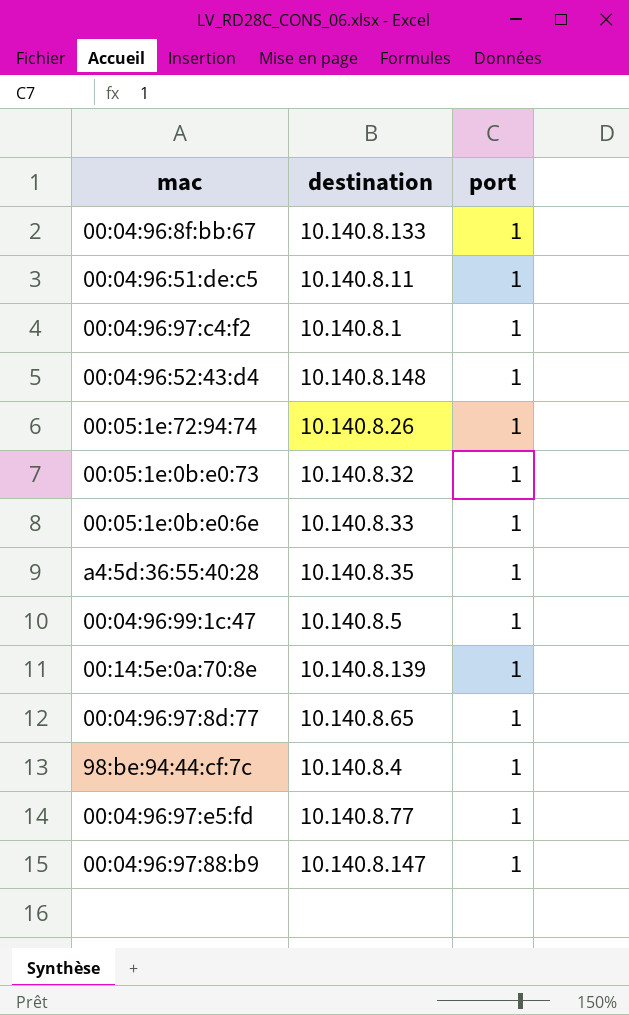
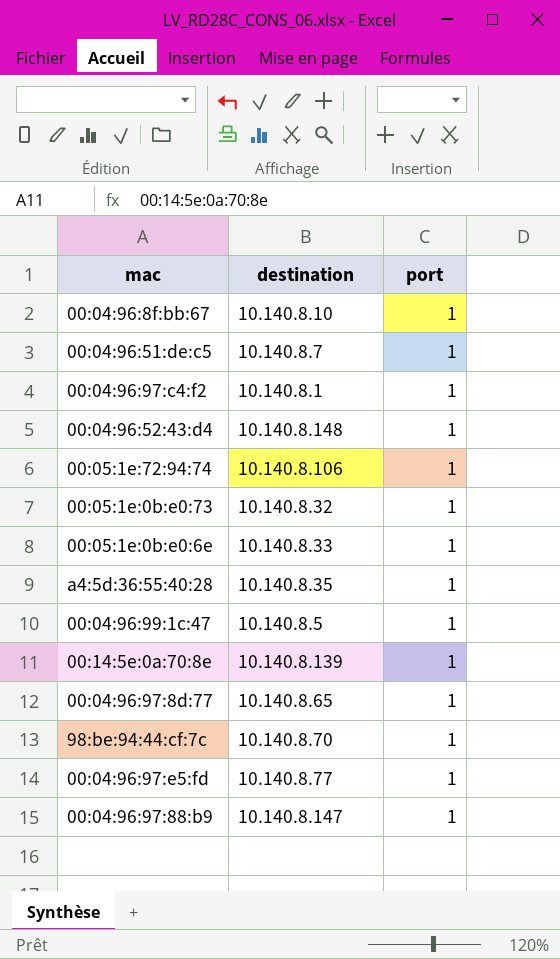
00:04:96:8f:bb:67 | destination: 10.140.8.133 -> 10.140.8.10
00:04:96:51:de:c5 | destination: 10.140.8.11 -> 10.140.8.7
00:05:1e:72:94:74 | destination: 10.140.8.26 -> 10.140.8.106
98:be:94:44:cf:7c | destination: 10.140.8.4 -> 10.140.8.70

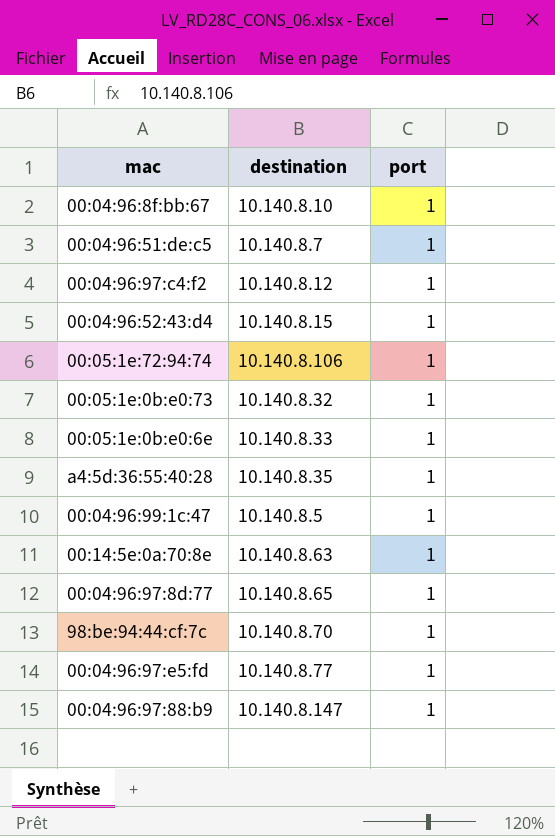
00:04:96:97:c4:f2 | destination: 10.140.8.1 -> 10.140.8.12
00:04:96:52:43:d4 | destination: 10.140.8.148 -> 10.140.8.15
00:14:5e:0a:70:8e | destination: 10.140.8.139 -> 10.140.8.63

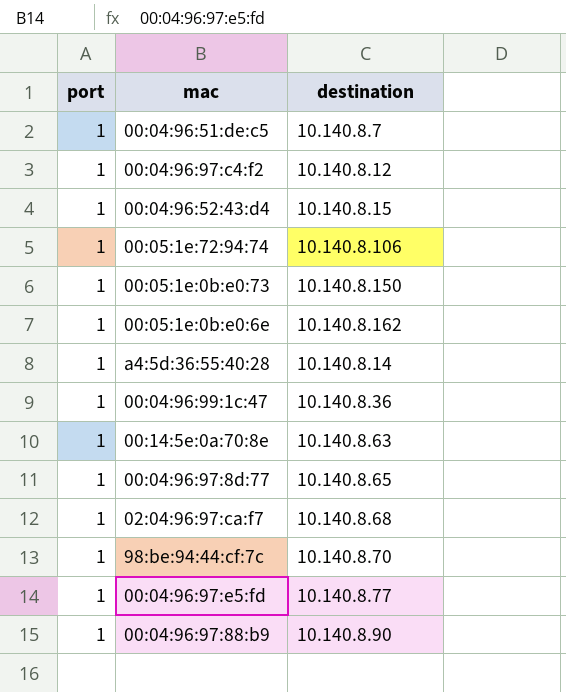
column port | position: 3 -> 1
row 00:04:96:8f:bb:67: 10.140.8.10 | 1 -> none
00:05:1e:0b:e0:73 | destination: 10.140.8.32 -> 10.140.8.150
00:05:1e:0b:e0:6e | destination: 10.140.8.33 -> 10.140.8.162
a4:5d:36:55:40:28 | destination: 10.140.8.35 -> 10.140.8.14
00:04:96:99:1c:47 | destination: 10.140.8.5 -> 10.140.8.36
row 02:04:96:97:ca:f7: none -> 1 | 10.140.8.68
00:04:96:97:88:b9 | destination: 10.140.8.147 -> 10.140.8.90

